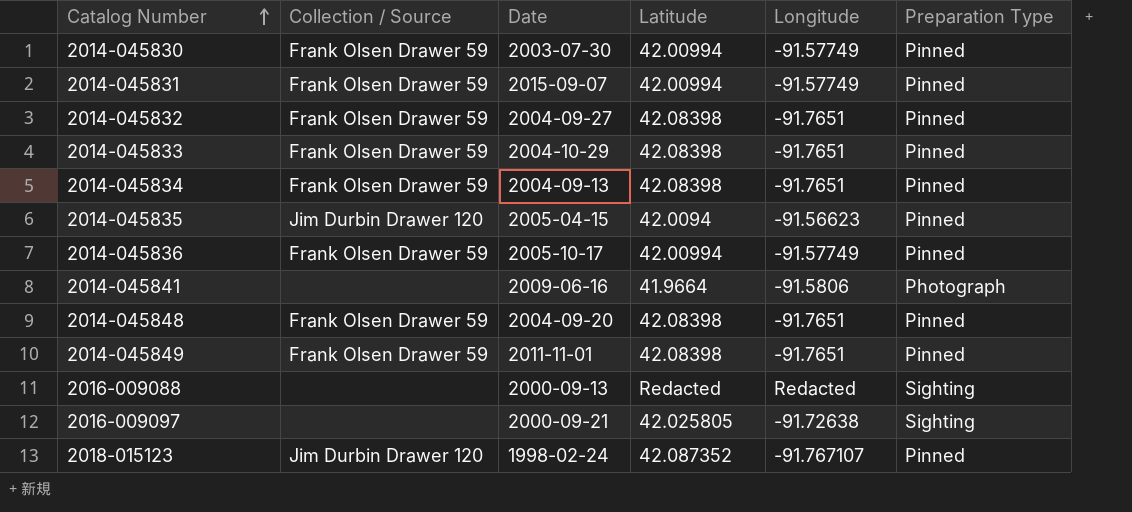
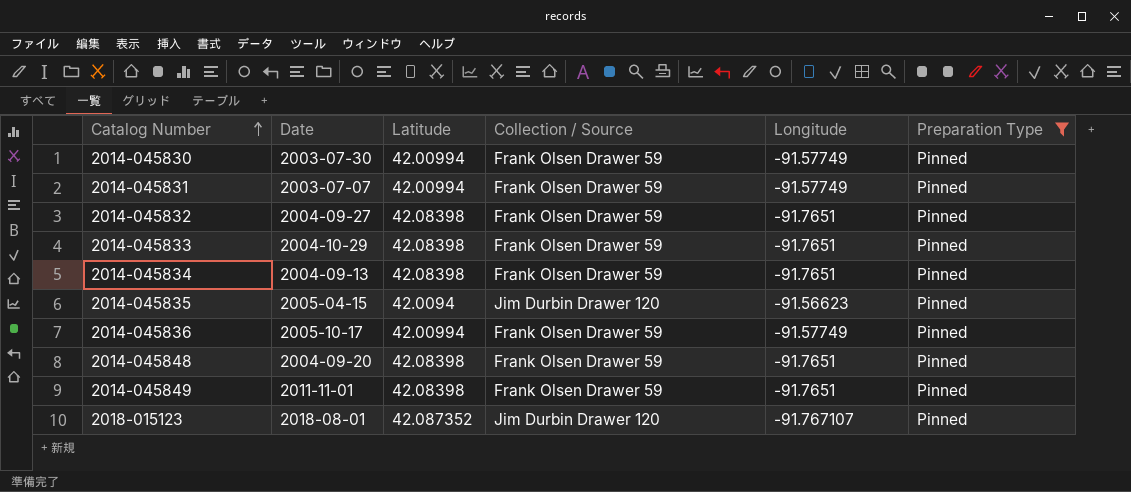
filter: none -> Preparation Type = Pinned
column Collection / Source | position: 2 -> 4
2014-045831 | Date: 2015-09-07 -> 2003-07-07
2018-015123 | Date: 1998-02-24 -> 2018-08-01

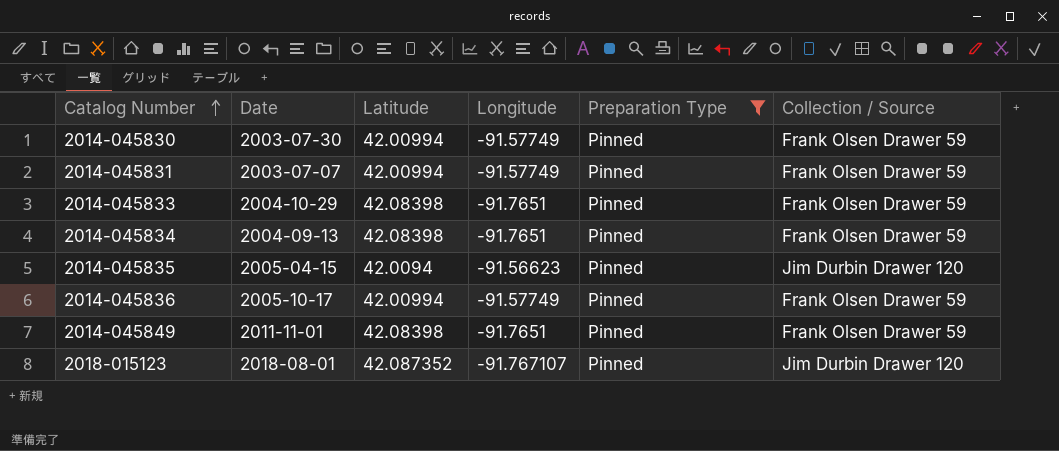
column Collection / Source | position: 4 -> 6
row 2014-045832: 2004-09-27 | 42.08398 | Frank Olsen Drawer 59 | -91.7651 | Pinned -> none
row 2014-045848: 2004-09-20 | 42.08398 | Frank Olsen Drawer 59 | -91.7651 | Pinned -> none

